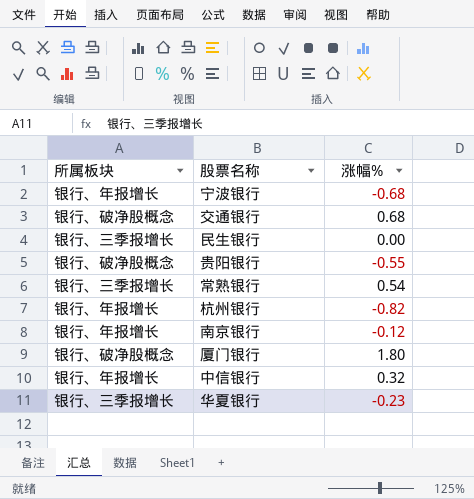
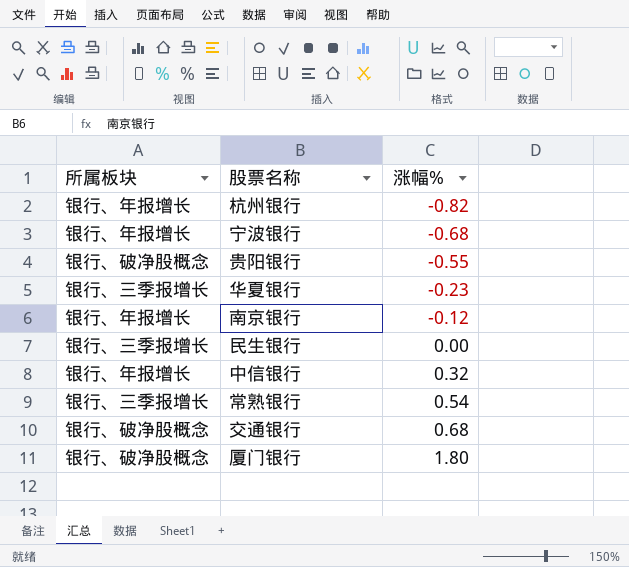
row order: none -> 涨幅% ascending

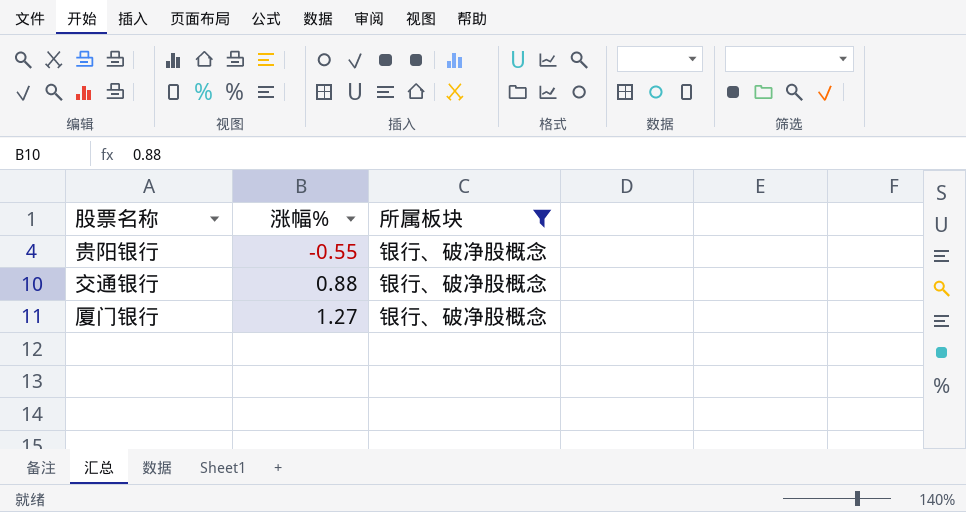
filter: none -> 所属板块 = 银行、破净股概念
column 所属板块 | position: 1 -> 3
交通银行 | 涨幅%: 0.68 -> 0.88
厦门银行 | 涨幅%: 1.80 -> 1.27

